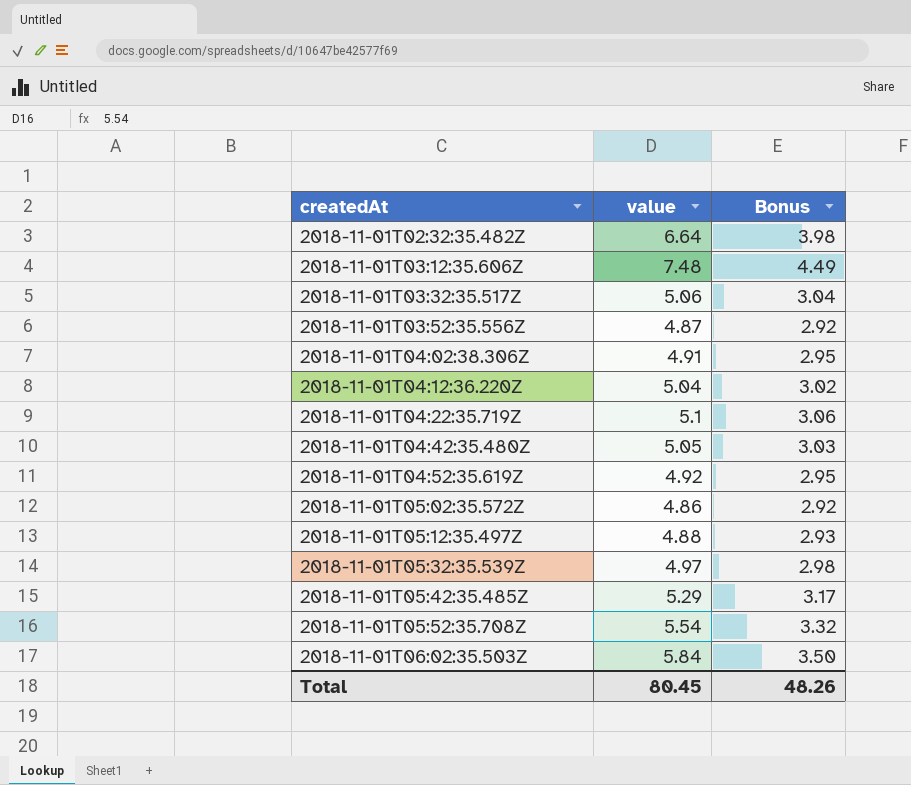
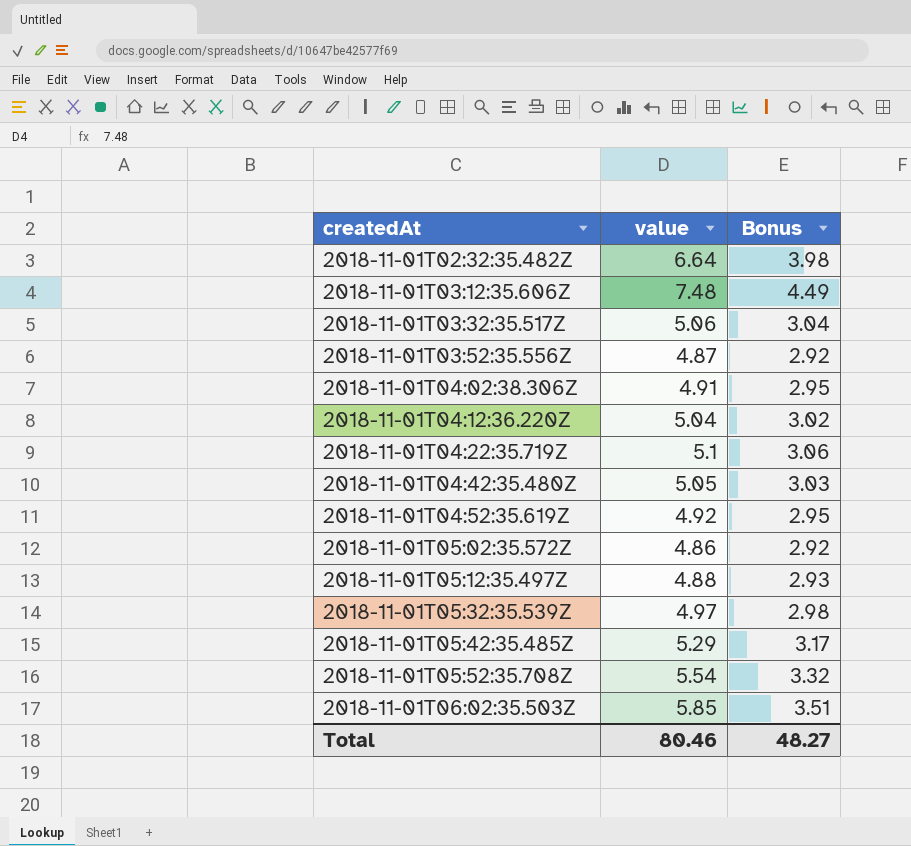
2018-11-01T06:02:35.503Z | value: 5.84 -> 5.85
2018-11-01T06:02:35.503Z | Bonus: 3.50 -> 3.51
Total | value: 80.45 -> 80.46
Total | Bonus: 48.26 -> 48.27

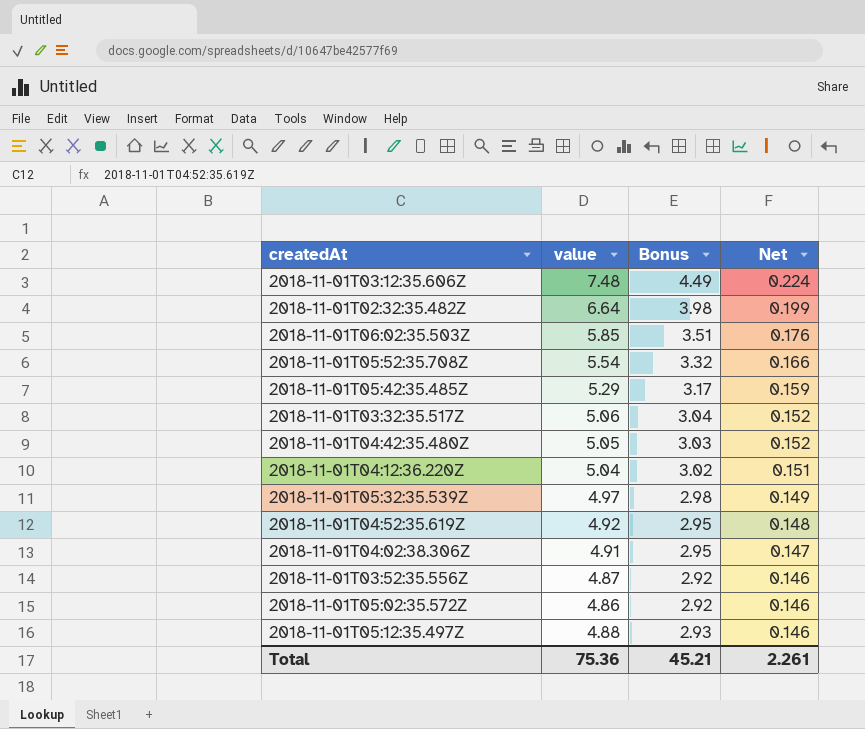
row order: createdAt ascending -> Net descending
column Net | formula: none -> [value] * 0.03
row 2018-11-01T04:22:35.719Z: 5.1 | 3.06 -> none
Total | value: 80.46 -> 75.36
Total | Bonus: 48.27 -> 45.21

